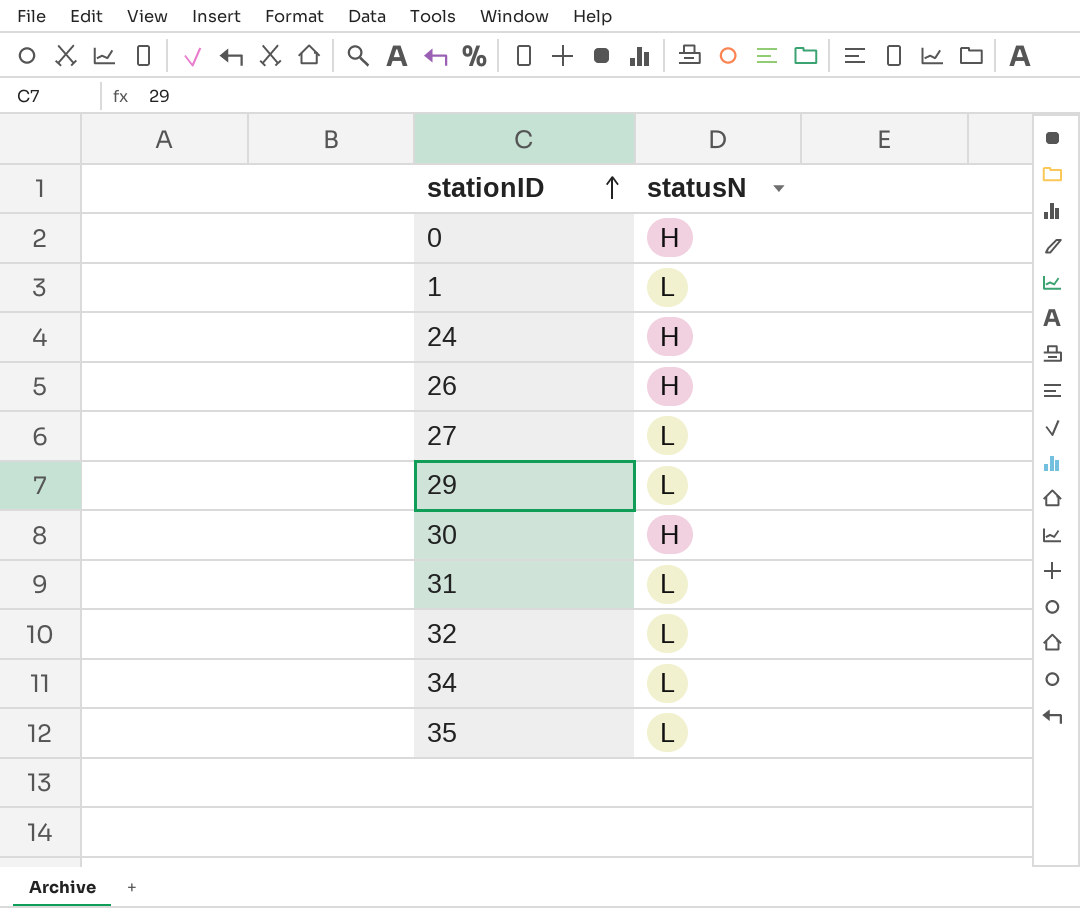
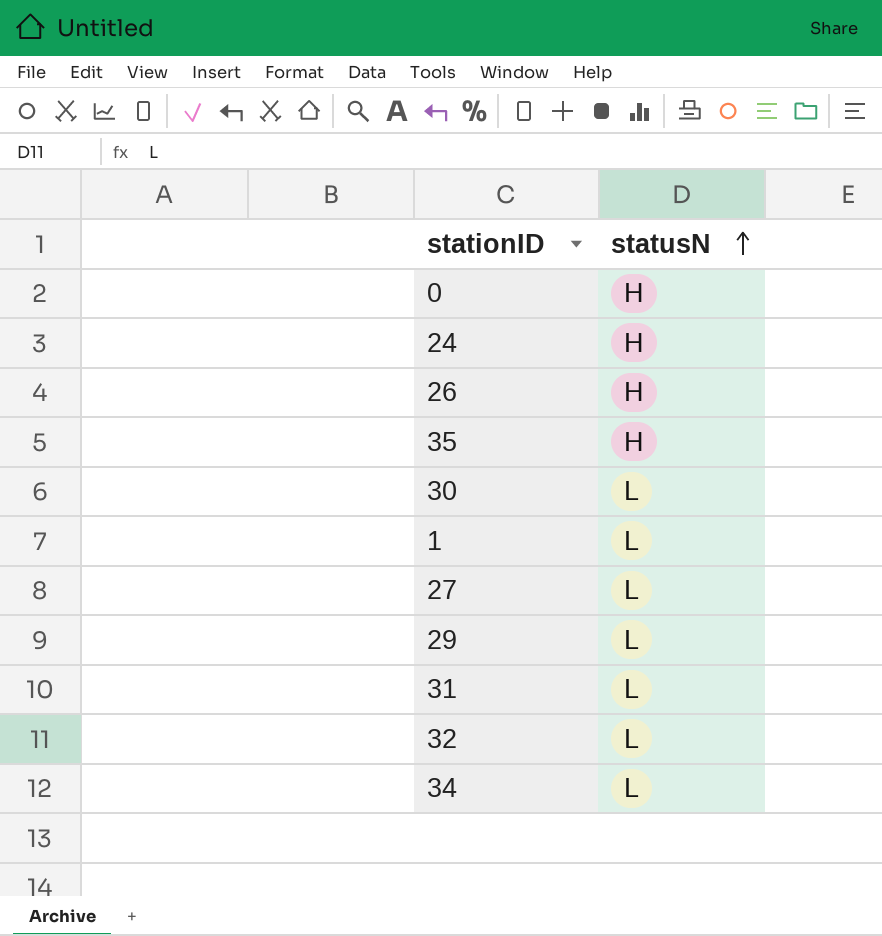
row order: stationID ascending -> statusN ascending
35 | statusN: L -> H
30 | statusN: H -> L

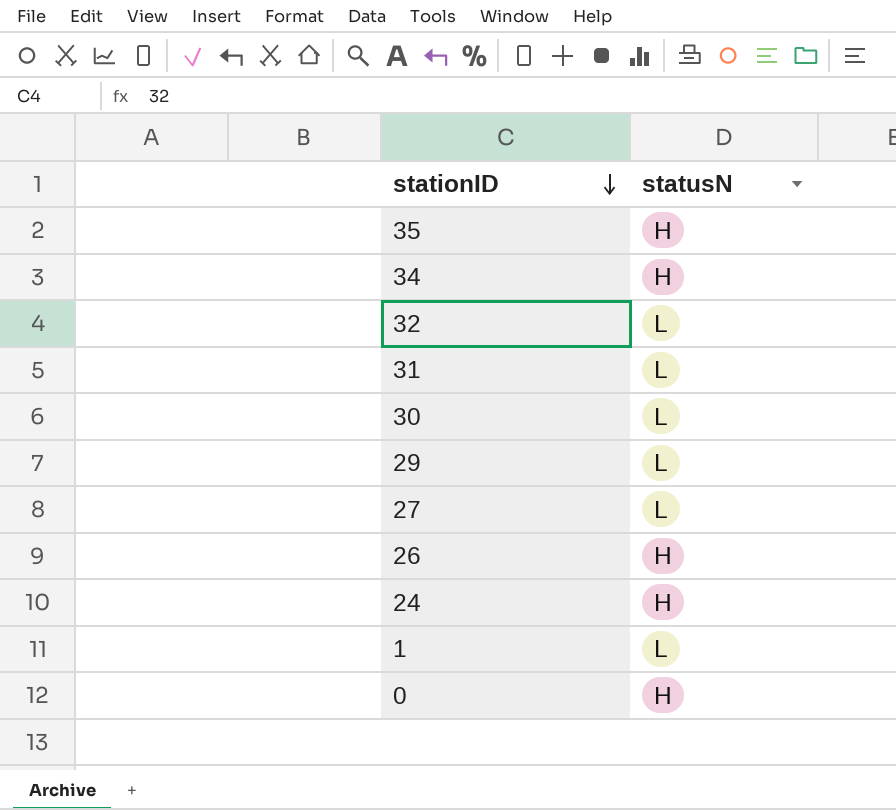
row order: statusN ascending -> stationID descending
34 | statusN: L -> H

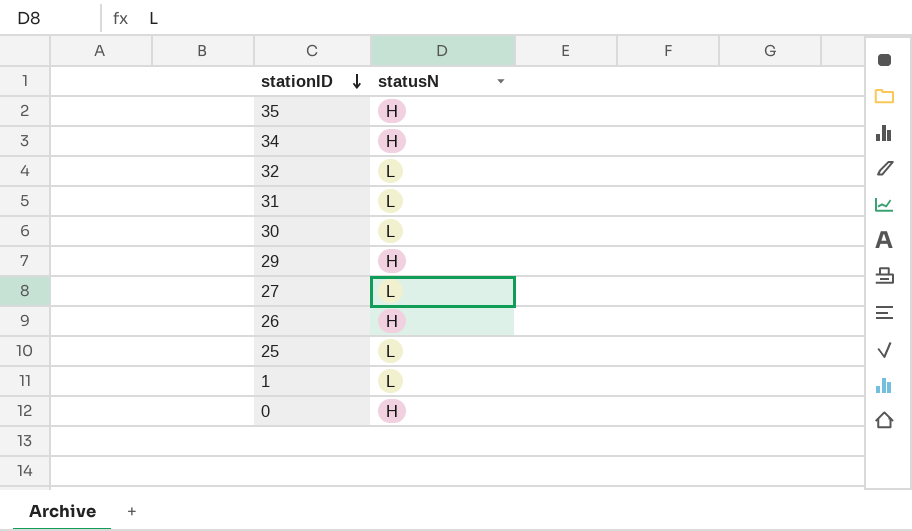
row 24: H -> none
29 | statusN: L -> H
row 25: none -> L

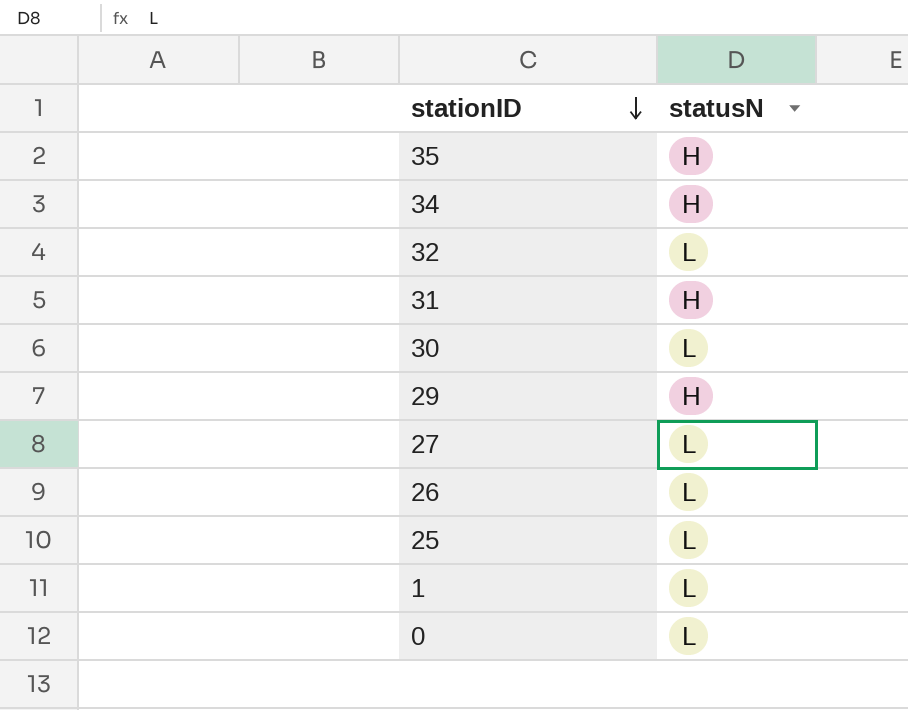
31 | statusN: L -> H
26 | statusN: H -> L
0 | statusN: H -> L

